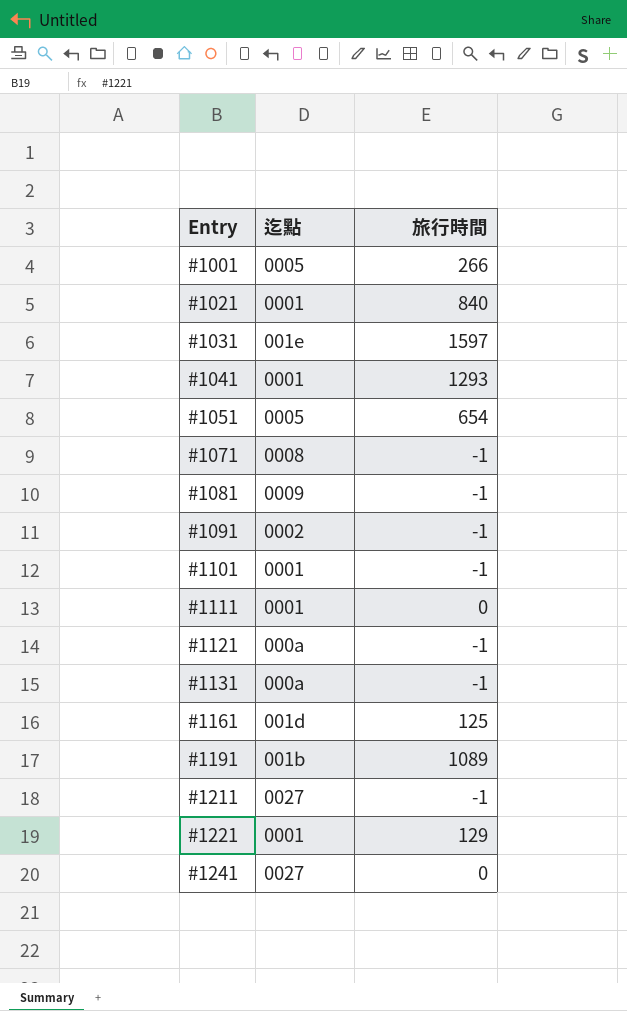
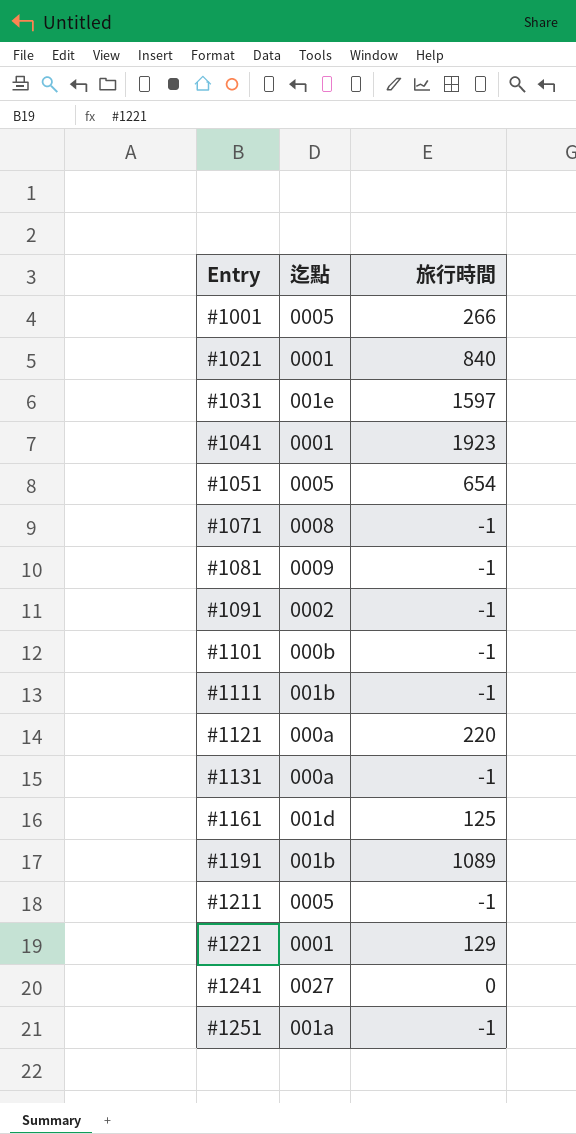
#1041 | 旅行時間: 1293 -> 1923
#1101 | 迄點: 0001 -> 000b
#1111 | 迄點: 0001 -> 001b
#1111 | 旅行時間: 0 -> -1
#1121 | 旅行時間: -1 -> 220
#1211 | 迄點: 0027 -> 0005
row #1251: none -> 001a | -1

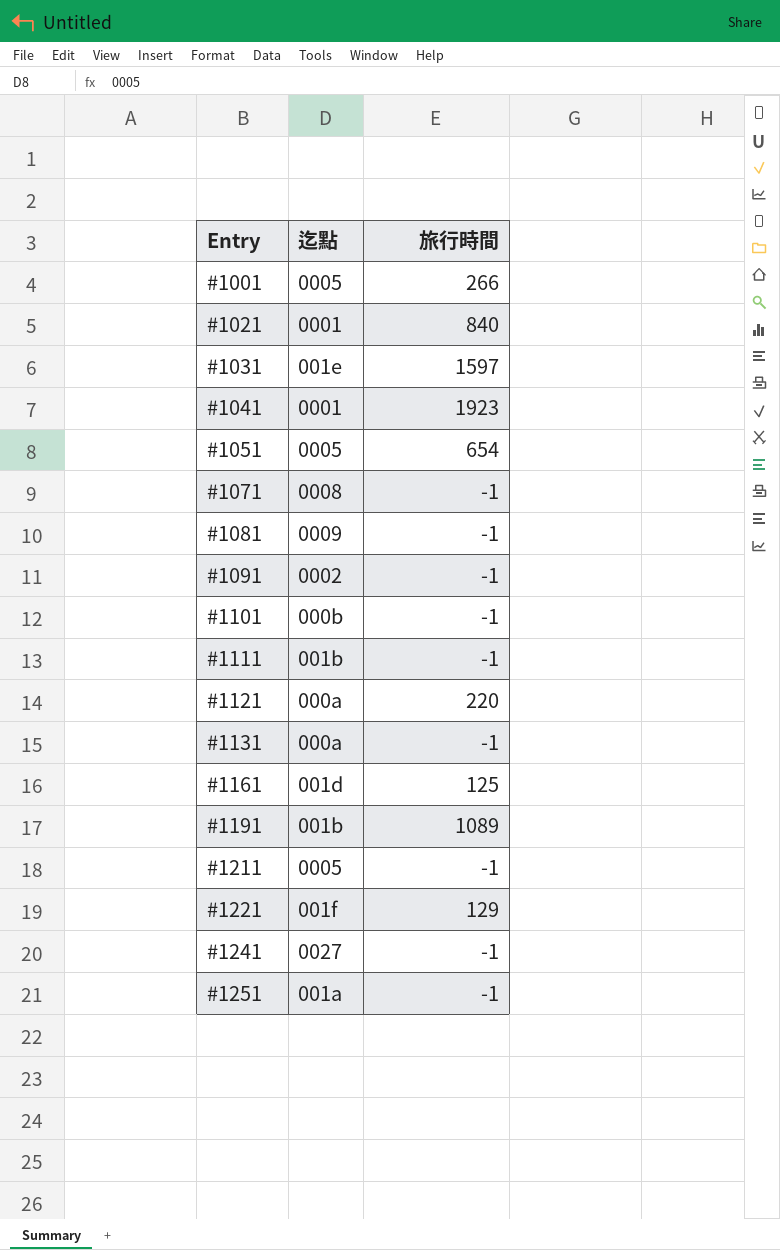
#1221 | 迄點: 0001 -> 001f
#1241 | 旅行時間: 0 -> -1

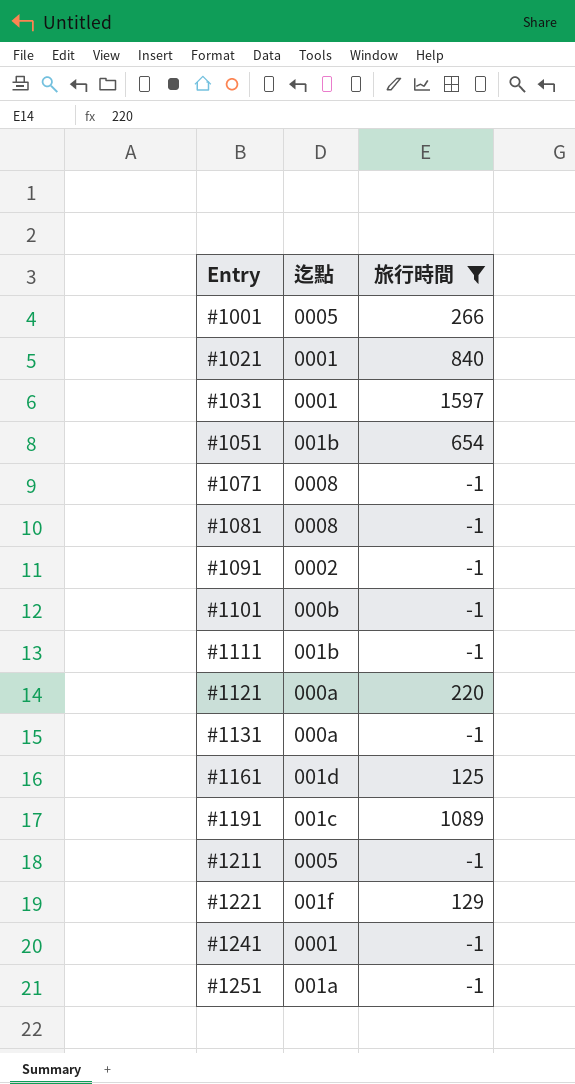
filter: none -> 旅行時間 != 1923
#1031 | 迄點: 001e -> 0001
#1051 | 迄點: 0005 -> 001b
#1081 | 迄點: 0009 -> 0008
#1191 | 迄點: 001b -> 001c
#1241 | 迄點: 0027 -> 0001

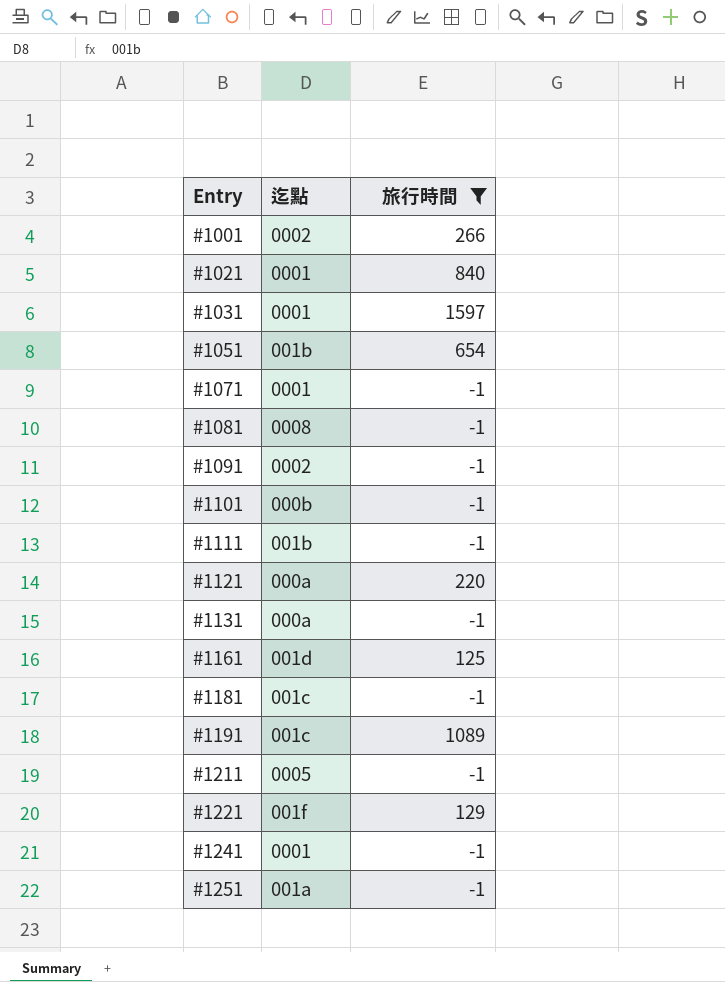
#1001 | 迄點: 0005 -> 0002
#1071 | 迄點: 0008 -> 0001
row #1181: none -> 001c | -1

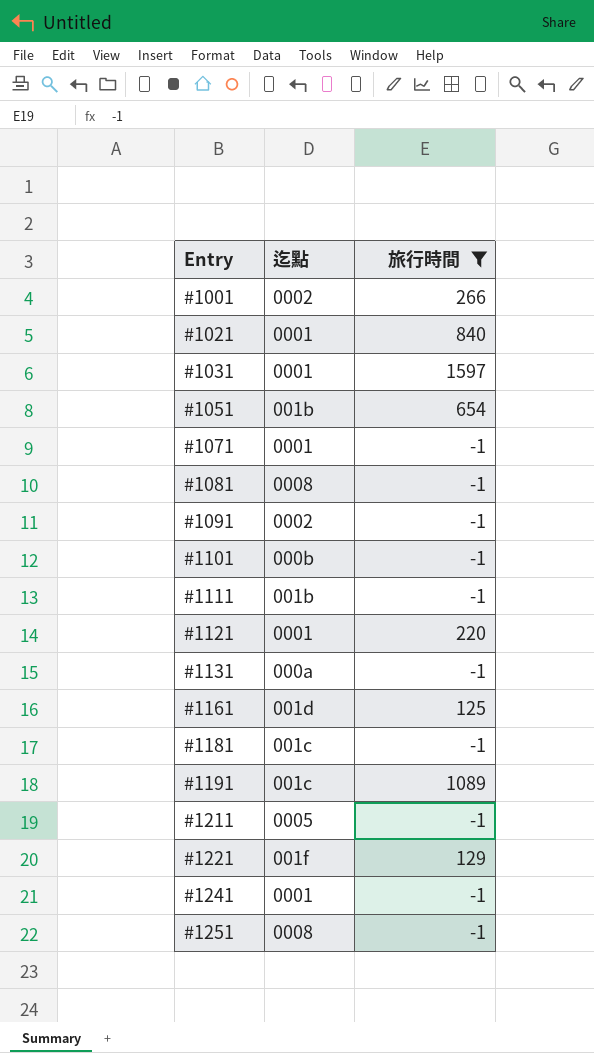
#1121 | 迄點: 000a -> 0001
#1251 | 迄點: 001a -> 0008

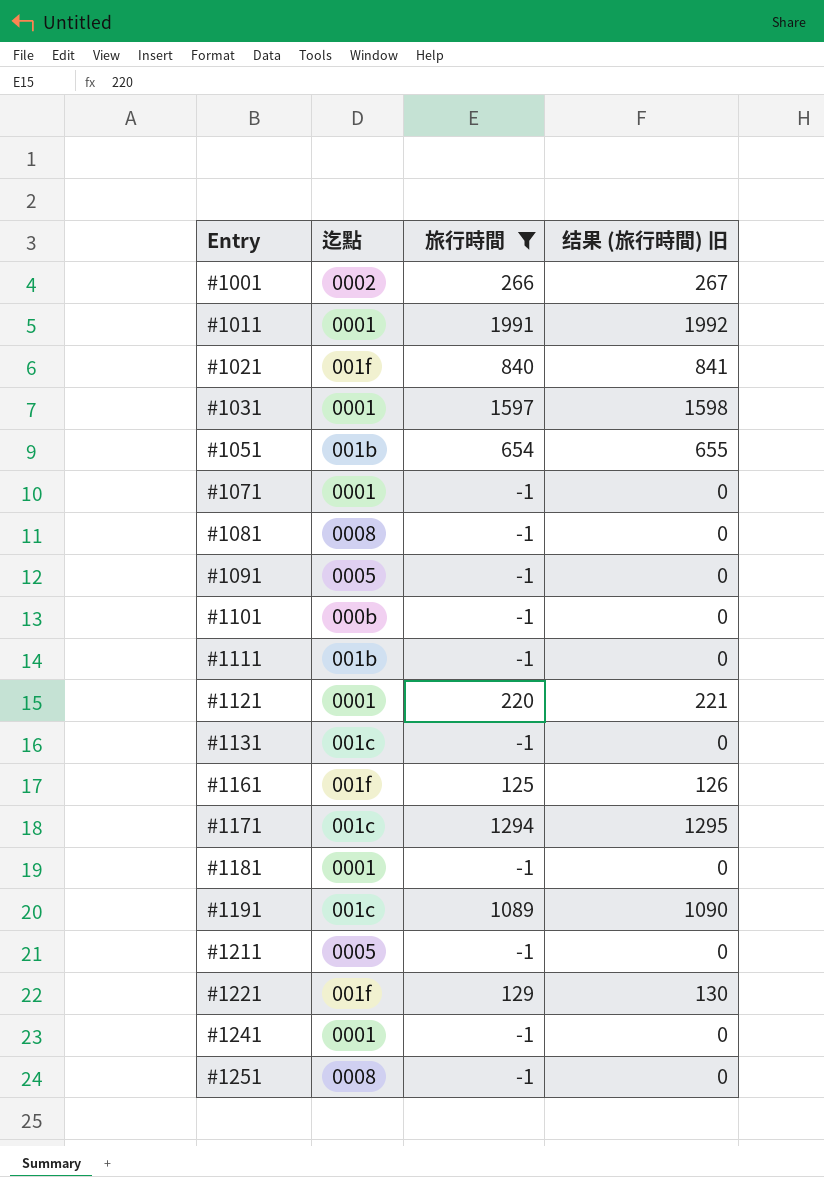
column 结果 (旅行時間) 旧 | formula: none -> [旅行時間] + 1
row #1011: none -> 0001 | 1991 | 1992
#1021 | 迄點: 0001 -> 001f
#1091 | 迄點: 0002 -> 0005
#1131 | 迄點: 000a -> 001c
#1161 | 迄點: 001d -> 001f
row #1171: none -> 001c | 1294 | 1295
#1181 | 迄點: 001c -> 0001

